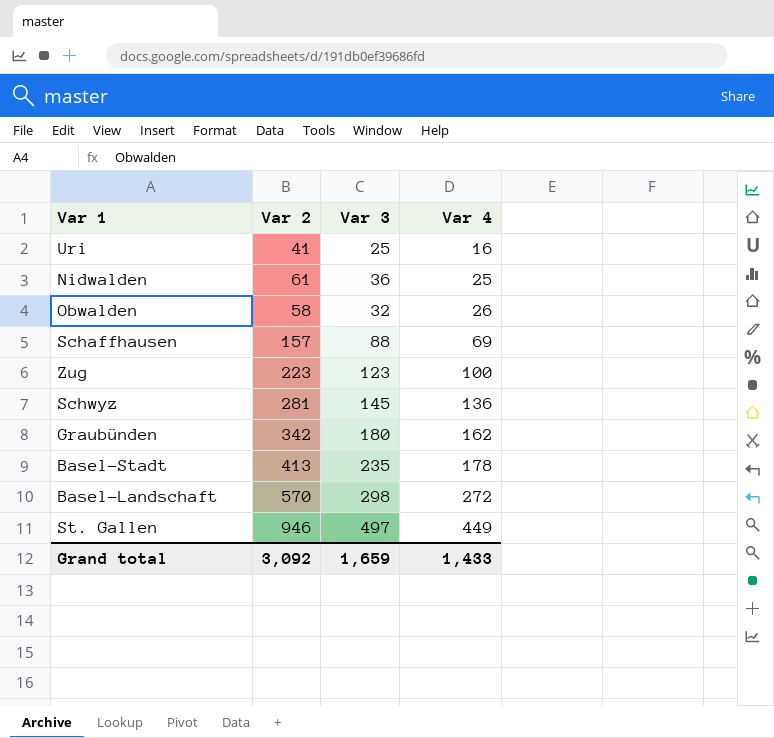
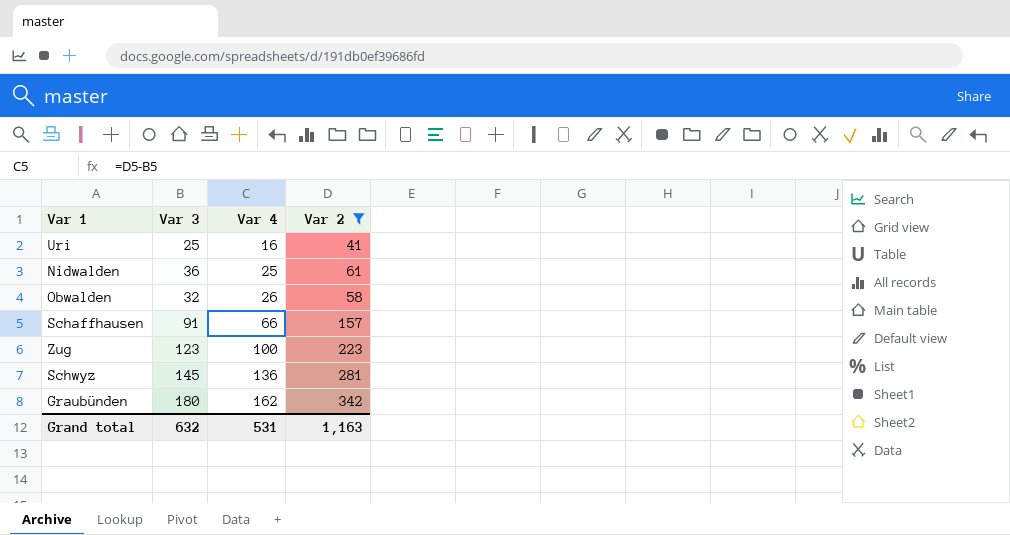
filter: none -> Var 2 <= 342
column Var 2 | position: 2 -> 4
Schaffhausen | Var 3: 88 -> 91
Schaffhausen | Var 4: 69 -> 66
Grand total | Var 3: 1,659 -> 632
Grand total | Var 4: 1,433 -> 531
Grand total | Var 2: 3,092 -> 1,163

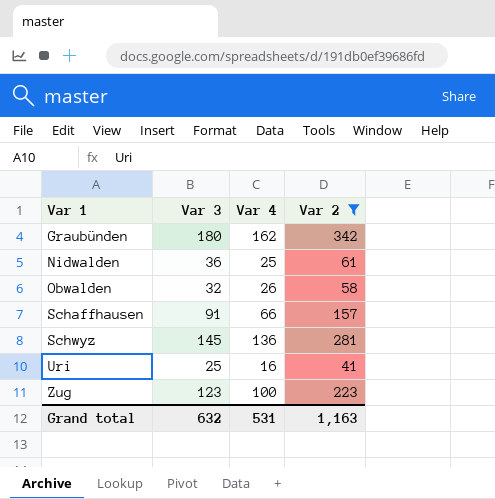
row order: Var 4 ascending -> Var 1 ascending

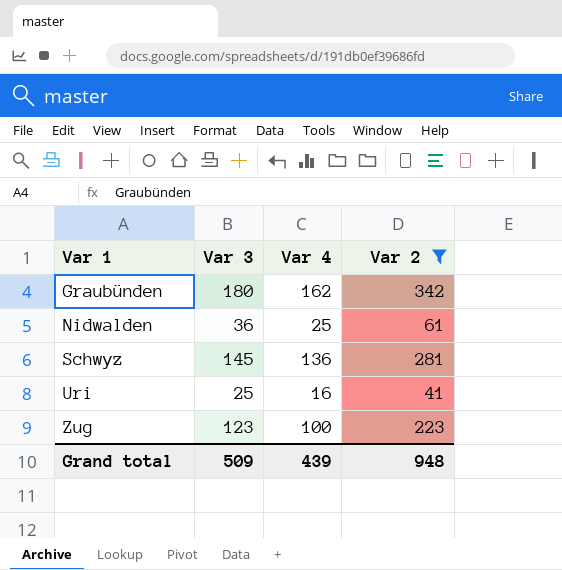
row Obwalden: 32 | 26 | 58 -> none
row Schaffhausen: 91 | 66 | 157 -> none
Grand total | Var 3: 632 -> 509
Grand total | Var 4: 531 -> 439
Grand total | Var 2: 1,163 -> 948

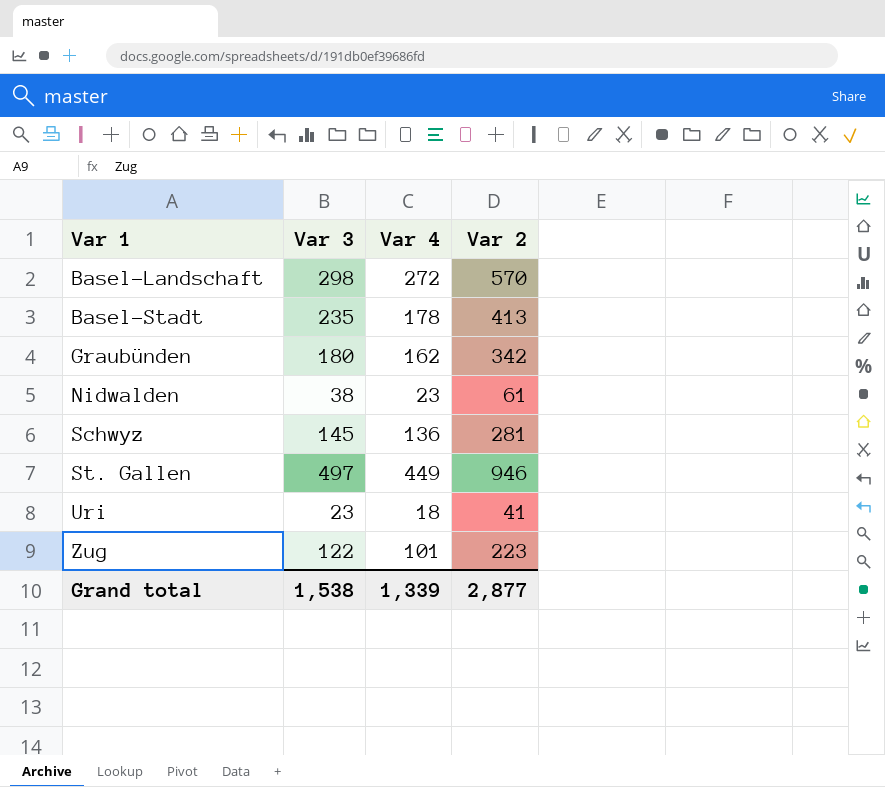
filter: Var 2 <= 342 -> none
Nidwalden | Var 3: 36 -> 38
Nidwalden | Var 4: 25 -> 23
Uri | Var 3: 25 -> 23
Uri | Var 4: 16 -> 18
Zug | Var 3: 123 -> 122
Zug | Var 4: 100 -> 101
Grand total | Var 3: 509 -> 1,538
Grand total | Var 4: 439 -> 1,339
Grand total | Var 2: 948 -> 2,877

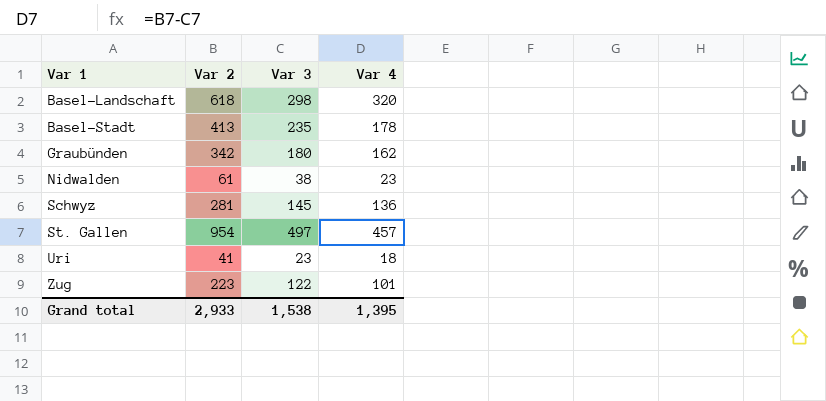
column Var 2 | position: 4 -> 2
Basel-Landschaft | Var 2: 570 -> 618
Basel-Landschaft | Var 4: 272 -> 320
St. Gallen | Var 2: 946 -> 954
St. Gallen | Var 4: 449 -> 457
Grand total | Var 2: 2,877 -> 2,933
Grand total | Var 4: 1,339 -> 1,395

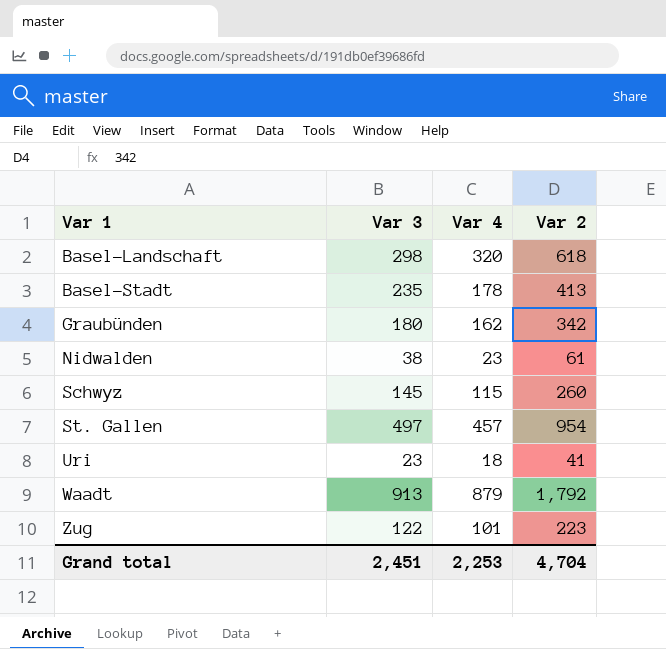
column Var 2 | position: 2 -> 4
Schwyz | Var 4: 136 -> 115
Schwyz | Var 2: 281 -> 260
row Waadt: none -> 913 | 879 | 1,792
Grand total | Var 3: 1,538 -> 2,451
Grand total | Var 4: 1,395 -> 2,253
Grand total | Var 2: 2,933 -> 4,704

